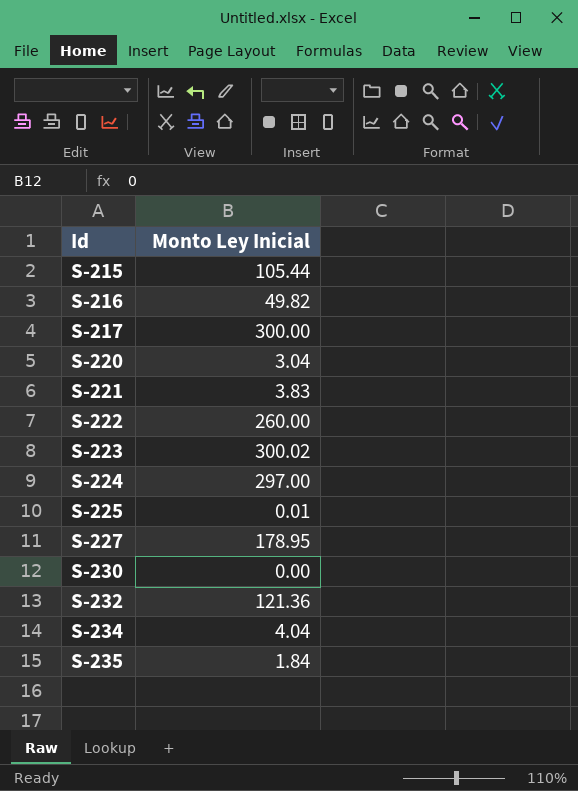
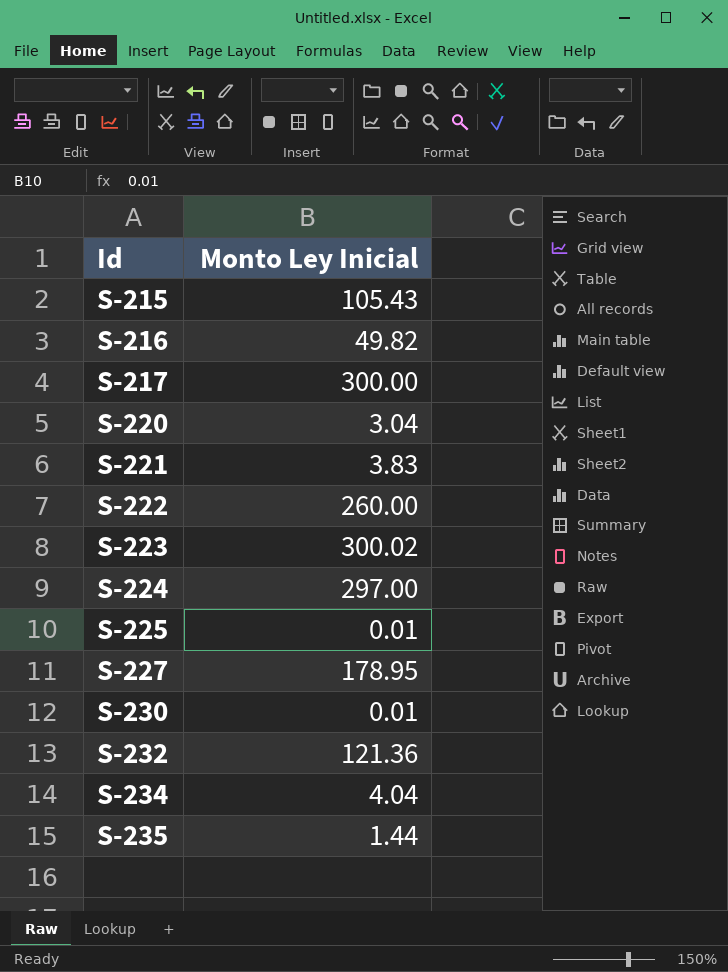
S-215 | Monto Ley Inicial: 105.44 -> 105.43
S-230 | Monto Ley Inicial: 0.00 -> 0.01
S-235 | Monto Ley Inicial: 1.84 -> 1.44

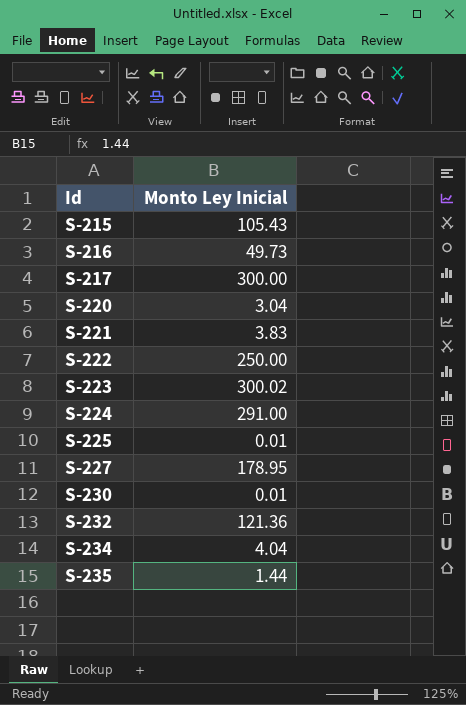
S-216 | Monto Ley Inicial: 49.82 -> 49.73
S-222 | Monto Ley Inicial: 260.00 -> 250.00
S-224 | Monto Ley Inicial: 297.00 -> 291.00

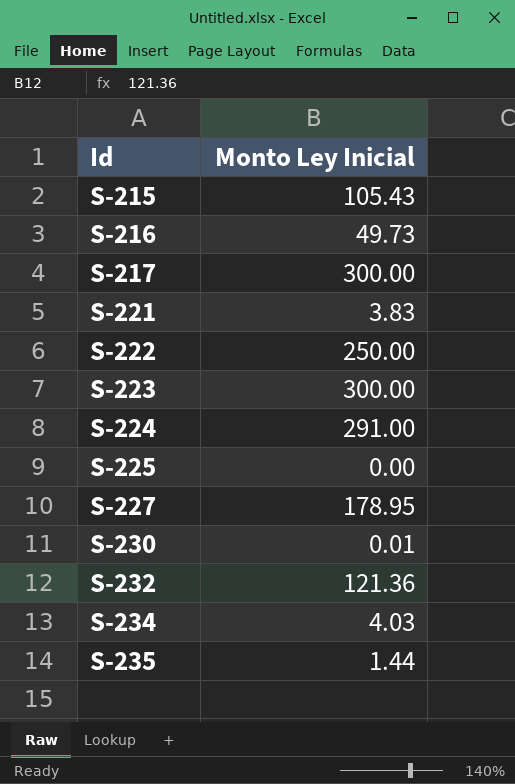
row S-220: 3.04 -> none
S-223 | Monto Ley Inicial: 300.02 -> 300.00
S-225 | Monto Ley Inicial: 0.01 -> 0.00
S-234 | Monto Ley Inicial: 4.04 -> 4.03

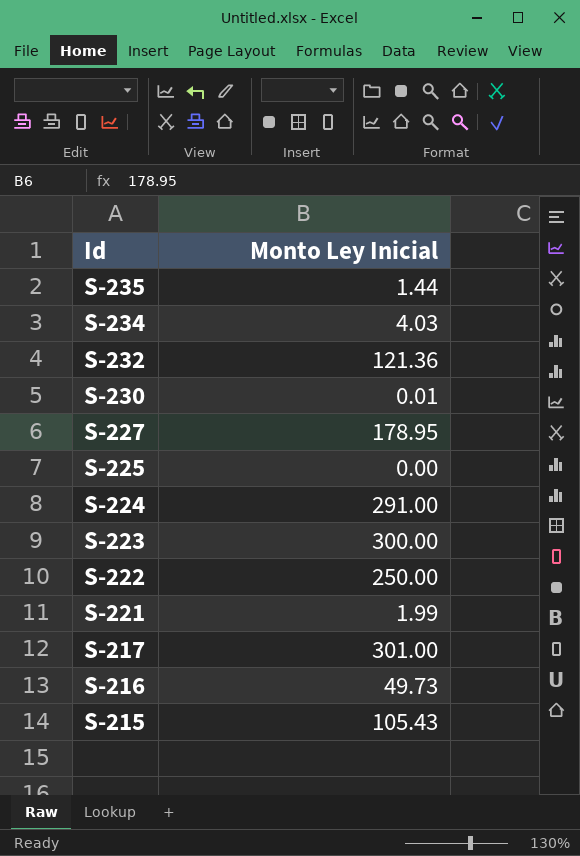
row order: Id ascending -> Id descending
S-221 | Monto Ley Inicial: 3.83 -> 1.99
S-217 | Monto Ley Inicial: 300.00 -> 301.00

